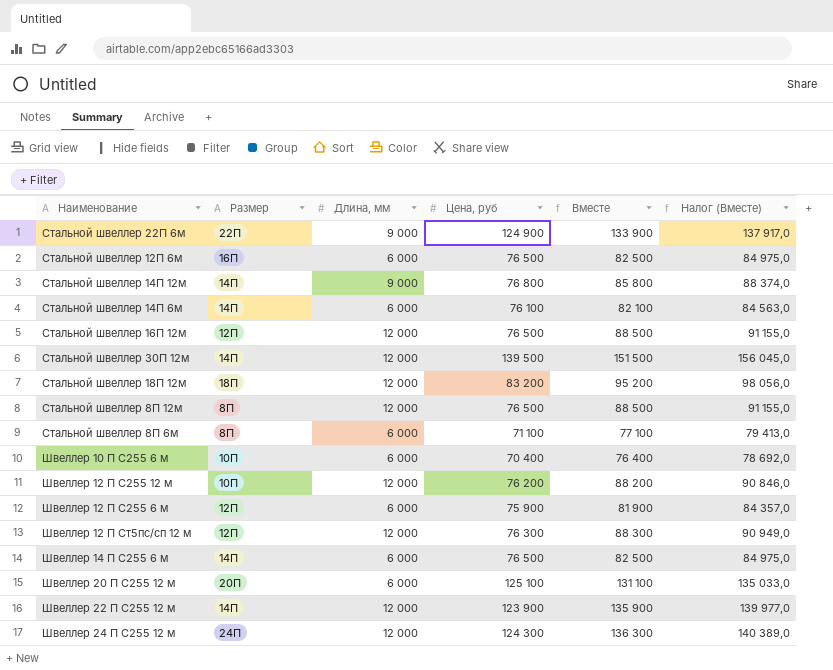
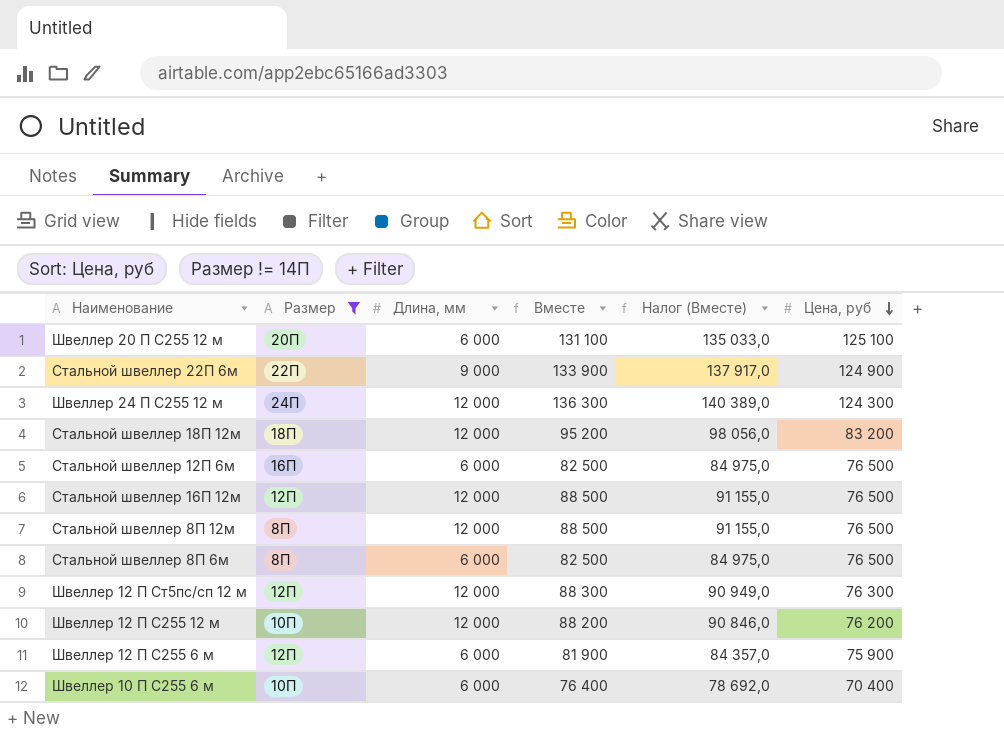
filter: none -> Размер != 14П
row order: none -> Цена, руб descending
column Цена, руб | position: 4 -> 6
Стальной швеллер 8П 6м | Вместе: 77 100 -> 82 500
Стальной швеллер 8П 6м | Налог (Вместе): 79 413,0 -> 84 975,0
Стальной швеллер 8П 6м | Цена, руб: 71 100 -> 76 500

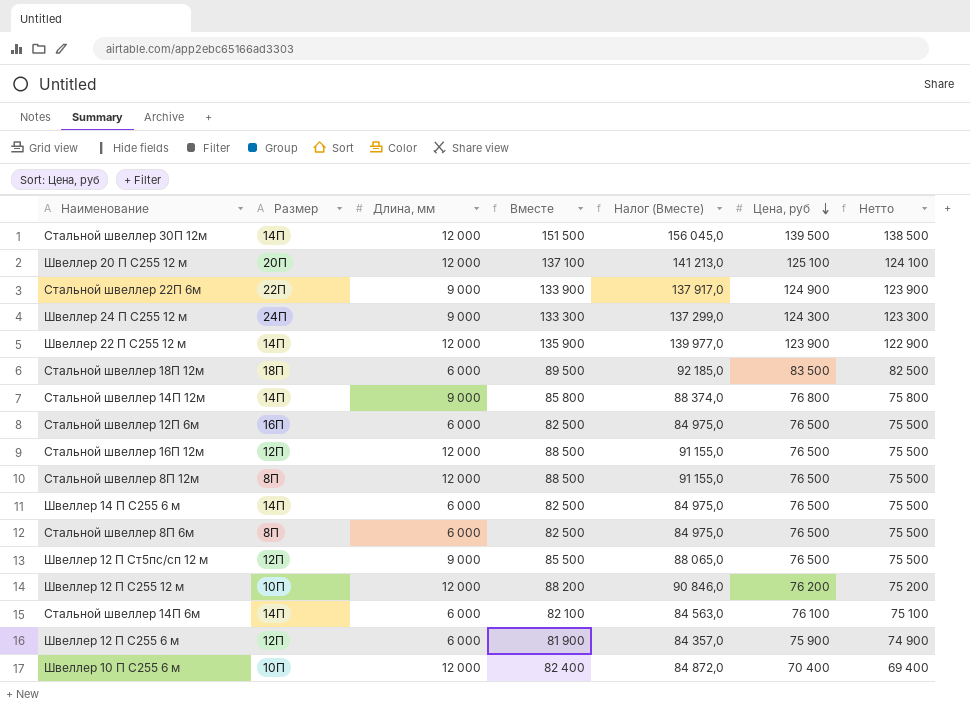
filter: Размер != 14П -> none
column Нетто | formula: none -> [Цена, руб] - 1000
Швеллер 20 П С255 12 м | Длина, мм: 6 000 -> 12 000
Швеллер 20 П С255 12 м | Вместе: 131 100 -> 137 100
Швеллер 20 П С255 12 м | Налог (Вместе): 135 033,0 -> 141 213,0
Швеллер 24 П С255 12 м | Длина, мм: 12 000 -> 9 000
Швеллер 24 П С255 12 м | Вместе: 136 300 -> 133 300
Швеллер 24 П С255 12 м | Налог (Вместе): 140 389,0 -> 137 299,0
Стальной швеллер 18П 12м | Длина, мм: 12 000 -> 6 000
Стальной швеллер 18П 12м | Вместе: 95 200 -> 89 500
Стальной швеллер 18П 12м | Налог (Вместе): 98 056,0 -> 92 185,0
Стальной швеллер 18П 12м | Цена, руб: 83 200 -> 83 500
Швеллер 12 П Ст5пс/сп 12 м | Длина, мм: 12 000 -> 9 000
Швеллер 12 П Ст5пс/сп 12 м | Вместе: 88 300 -> 85 500
Швеллер 12 П Ст5пс/сп 12 м | Налог (Вместе): 90 949,0 -> 88 065,0
Швеллер 12 П Ст5пс/сп 12 м | Цена, руб: 76 300 -> 76 500
Швеллер 10 П С255 6 м | Длина, мм: 6 000 -> 12 000
Швеллер 10 П С255 6 м | Вместе: 76 400 -> 82 400
Швеллер 10 П С255 6 м | Налог (Вместе): 78 692,0 -> 84 872,0

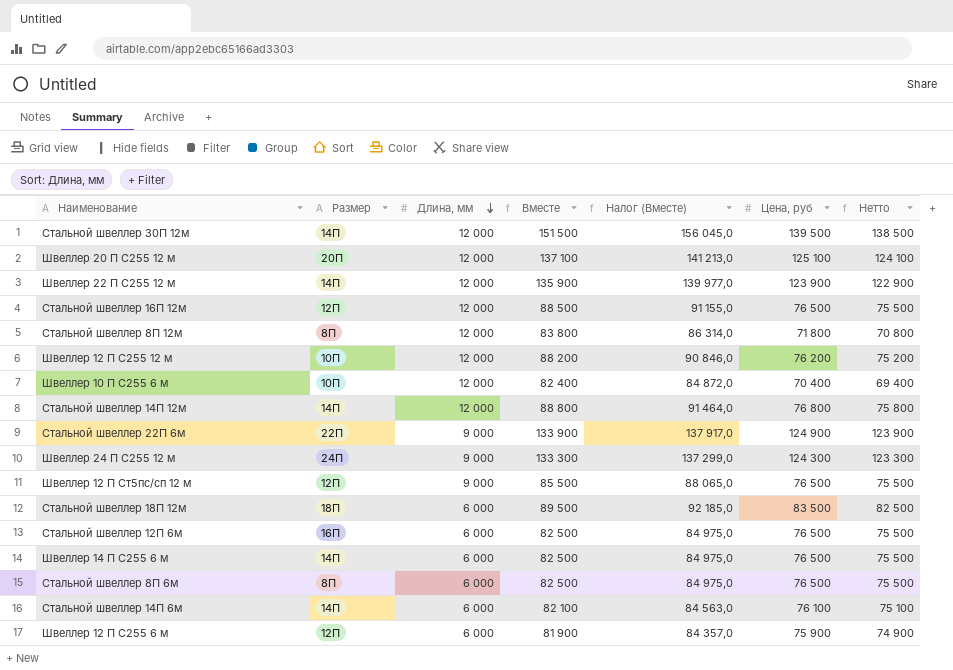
row order: Цена, руб descending -> Длина, мм descending
Стальной швеллер 8П 12м | Вместе: 88 500 -> 83 800
Стальной швеллер 8П 12м | Налог (Вместе): 91 155,0 -> 86 314,0
Стальной швеллер 8П 12м | Цена, руб: 76 500 -> 71 800
Стальной швеллер 8П 12м | Нетто: 75 500 -> 70 800
Стальной швеллер 14П 12м | Длина, мм: 9 000 -> 12 000
Стальной швеллер 14П 12м | Вместе: 85 800 -> 88 800
Стальной швеллер 14П 12м | Налог (Вместе): 88 374,0 -> 91 464,0

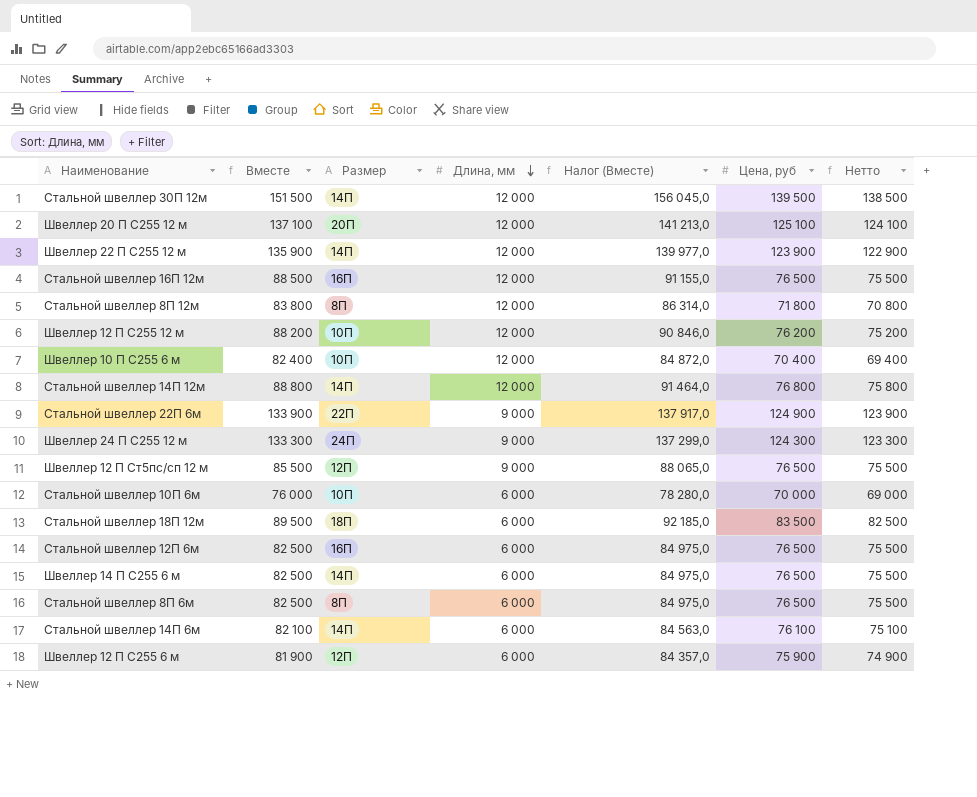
column Вместе | position: 4 -> 2
Стальной швеллер 16П 12м | Размер: 12П -> 16П
row Стальной швеллер 10П 6м: none -> 76 000 | 10П | 6 000 | 78 280,0 | 70 000 | 69 000

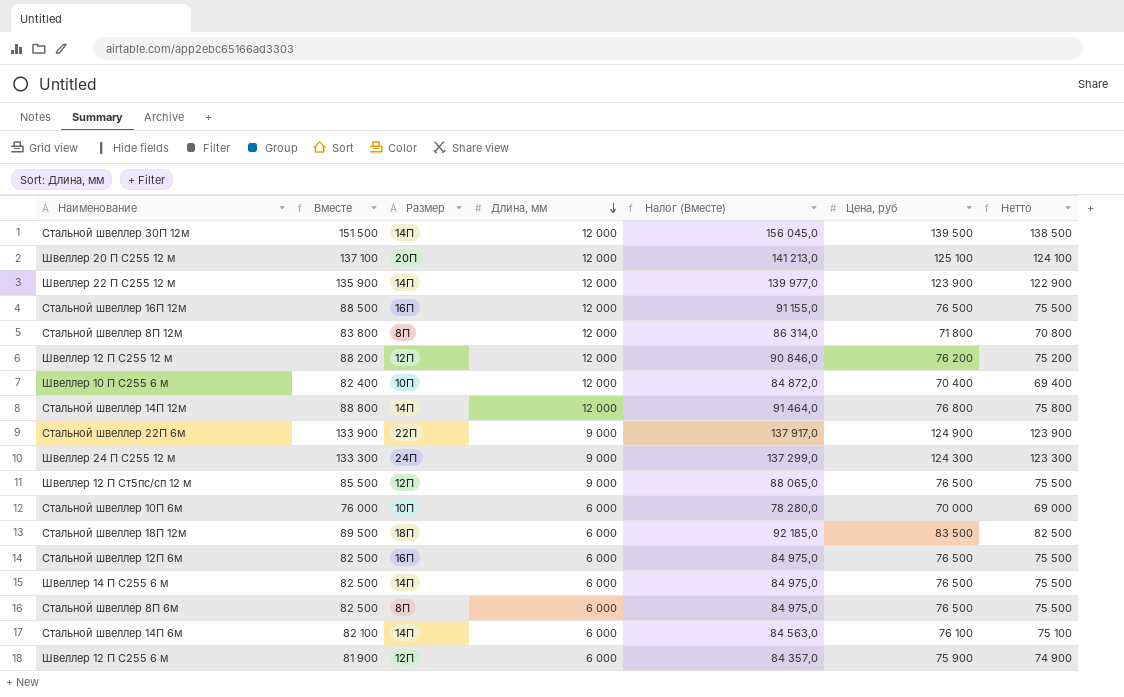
Швеллер 12 П С255 12 м | Размер: 10П -> 12П

